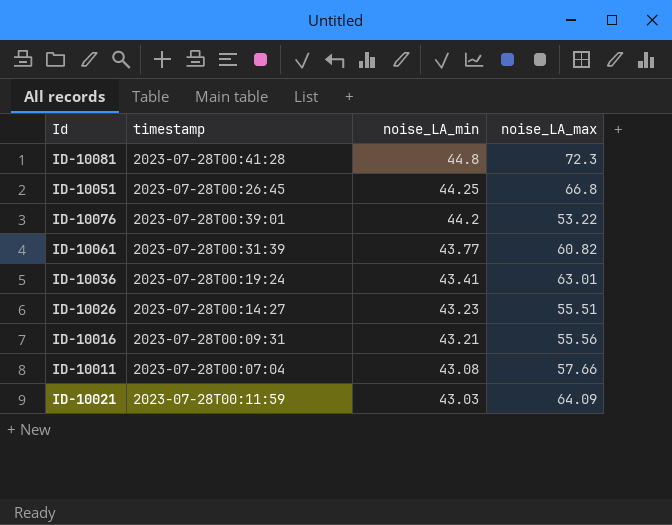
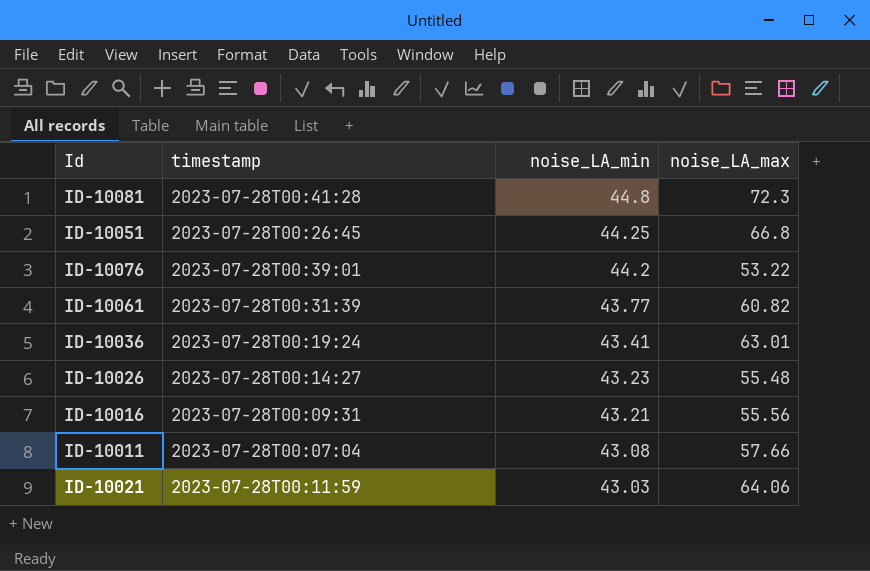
ID-10026 | noise_LA_max: 55.51 -> 55.48
ID-10021 | noise_LA_max: 64.09 -> 64.06

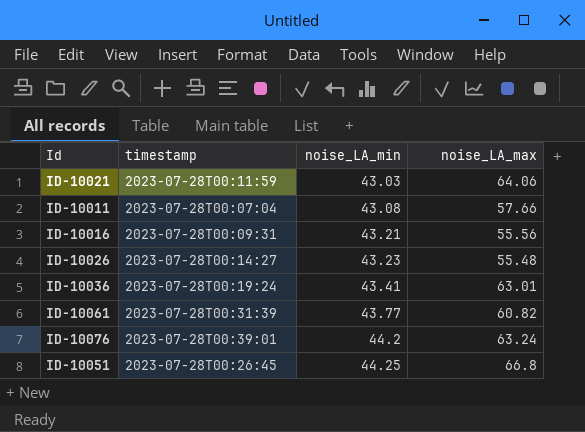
row order: noise_LA_min descending -> noise_LA_min ascending
row ID-10081: 2023-07-28T00:41:28 | 44.8 | 72.3 -> none
ID-10076 | noise_LA_max: 53.22 -> 63.24

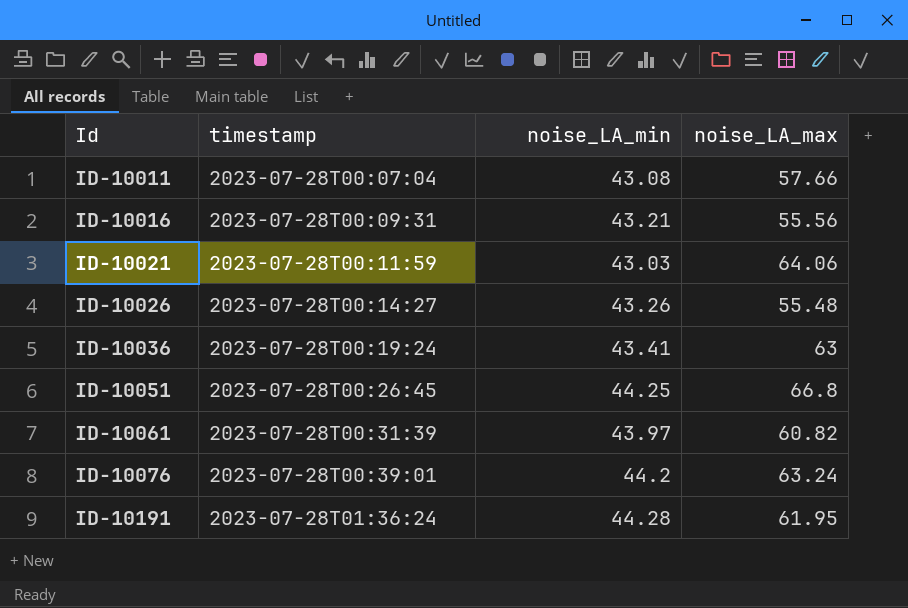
row order: noise_LA_min ascending -> Id ascending
ID-10026 | noise_LA_min: 43.23 -> 43.26
ID-10036 | noise_LA_max: 63.01 -> 63
ID-10061 | noise_LA_min: 43.77 -> 43.97
row ID-10191: none -> 2023-07-28T01:36:24 | 44.28 | 61.95

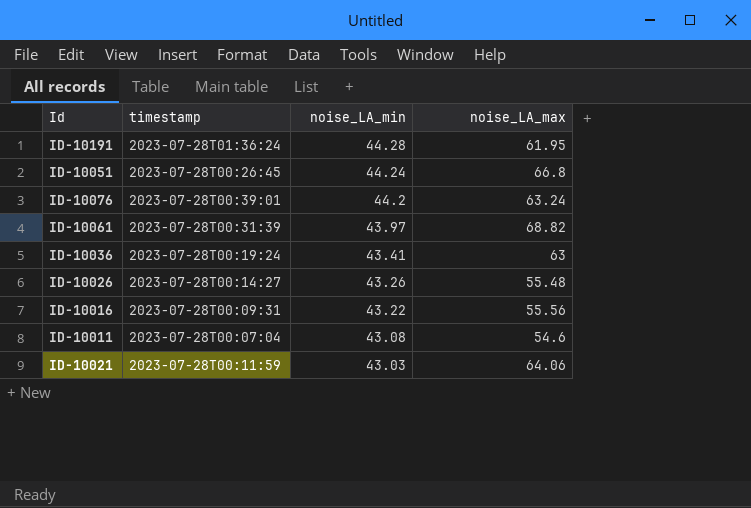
row order: Id ascending -> noise_LA_min descending
ID-10051 | noise_LA_min: 44.25 -> 44.24
ID-10061 | noise_LA_max: 60.82 -> 68.82
ID-10016 | noise_LA_min: 43.21 -> 43.22
ID-10011 | noise_LA_max: 57.66 -> 54.6

